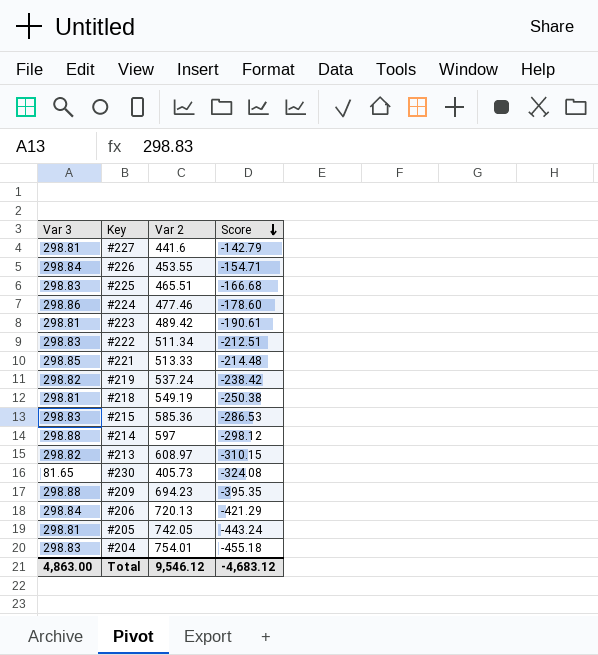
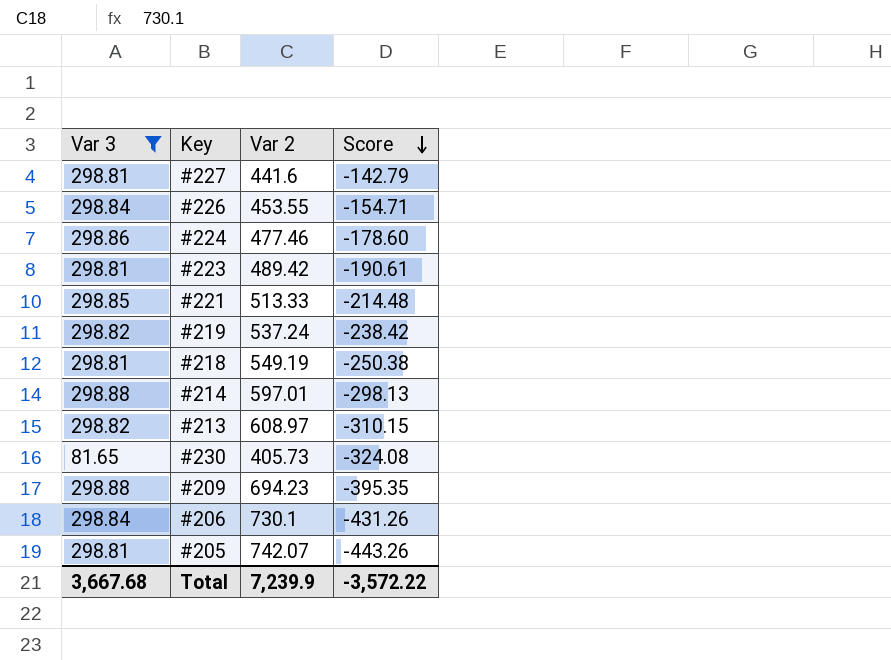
filter: none -> Var 3 != 298.83
#214 | Var 2: 597 -> 597.01
#214 | Score: -298.12 -> -298.13
#206 | Var 2: 720.13 -> 730.1
#206 | Score: -421.29 -> -431.26
#205 | Var 2: 742.05 -> 742.07
#205 | Score: -443.24 -> -443.26
Total | Var 3: 4,863.00 -> 3,667.68
Total | Var 2: 9,546.12 -> 7,239.9
Total | Score: -4,683.12 -> -3,572.22

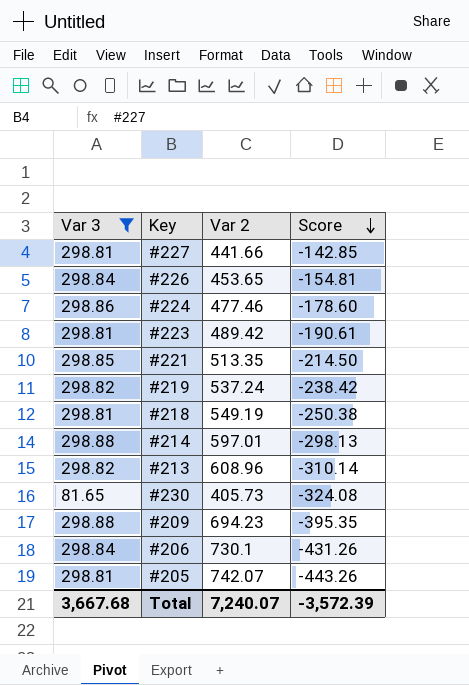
#227 | Var 2: 441.6 -> 441.66
#227 | Score: -142.79 -> -142.85
#226 | Var 2: 453.55 -> 453.65
#226 | Score: -154.71 -> -154.81
#221 | Var 2: 513.33 -> 513.35
#221 | Score: -214.48 -> -214.50
#213 | Var 2: 608.97 -> 608.96
#213 | Score: -310.15 -> -310.14
Total | Var 2: 7,239.9 -> 7,240.07
Total | Score: -3,572.22 -> -3,572.39

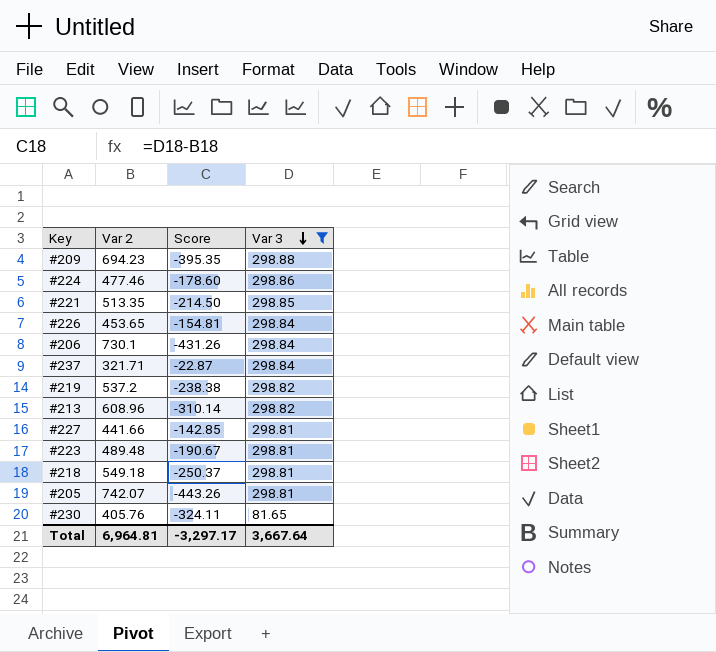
row order: Score descending -> Var 3 descending
column Var 3 | position: 1 -> 4
row #214: 298.88 | 597.01 | -298.13 -> none
row #237: none -> 321.71 | -22.87 | 298.84
#219 | Var 2: 537.24 -> 537.2
#219 | Score: -238.42 -> -238.38
#223 | Var 2: 489.42 -> 489.48
#223 | Score: -190.61 -> -190.67
#218 | Var 2: 549.19 -> 549.18
#218 | Score: -250.38 -> -250.37
#230 | Var 2: 405.73 -> 405.76
#230 | Score: -324.08 -> -324.11
Total | Var 2: 7,240.07 -> 6,964.81
Total | Score: -3,572.39 -> -3,297.17
Total | Var 3: 3,667.68 -> 3,667.64

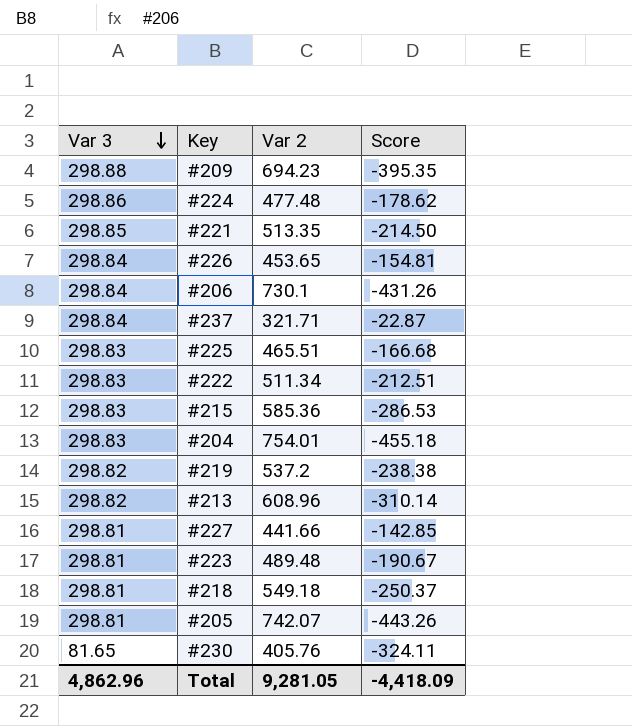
filter: Var 3 != 298.83 -> none
column Var 3 | position: 4 -> 1
#224 | Var 2: 477.46 -> 477.48
#224 | Score: -178.60 -> -178.62
Total | Var 3: 3,667.64 -> 4,862.96
Total | Var 2: 6,964.81 -> 9,281.05
Total | Score: -3,297.17 -> -4,418.09

